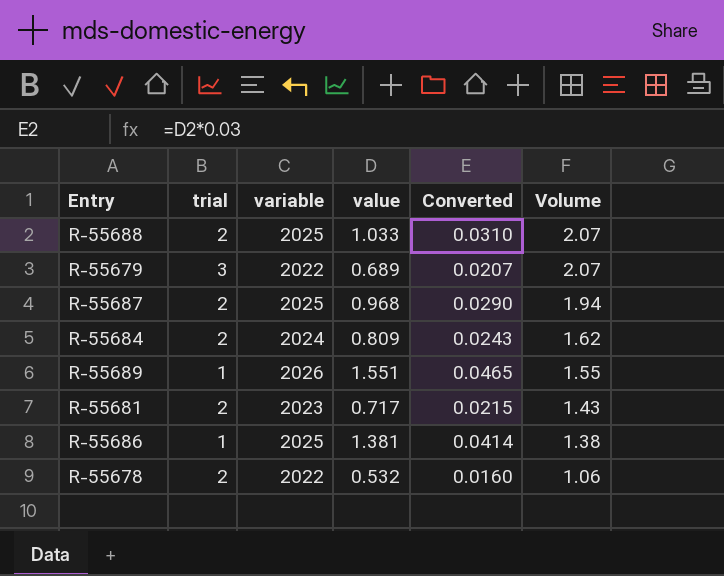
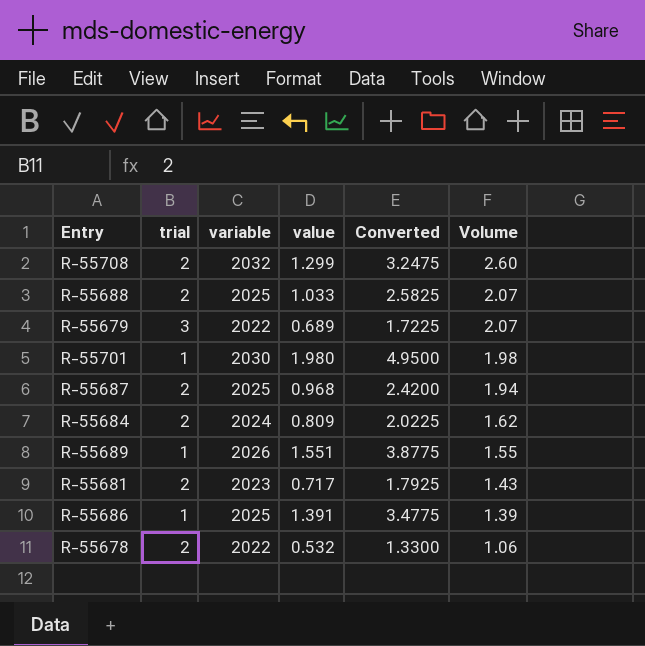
column Converted | formula: [value] * 0.03 -> [value] * 2.5
row R-55708: none -> 2 | 2032 | 1.299 | 3.2475 | 2.60
row R-55701: none -> 1 | 2030 | 1.980 | 4.9500 | 1.98
R-55686 | value: 1.381 -> 1.391
R-55686 | Volume: 1.38 -> 1.39

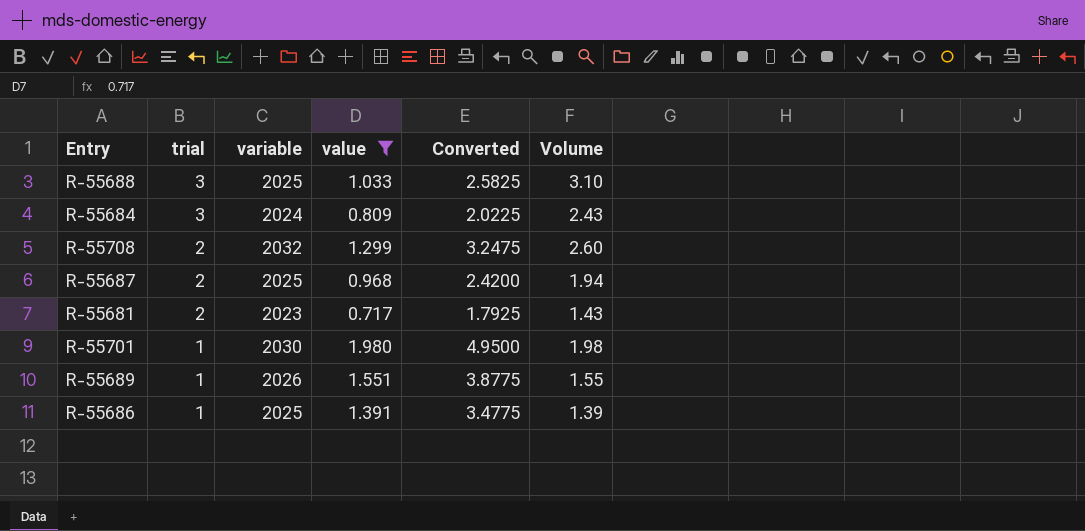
filter: none -> value >= 0.717
row order: Volume descending -> trial descending
R-55688 | trial: 2 -> 3
R-55688 | Volume: 2.07 -> 3.10
R-55684 | trial: 2 -> 3
R-55684 | Volume: 1.62 -> 2.43

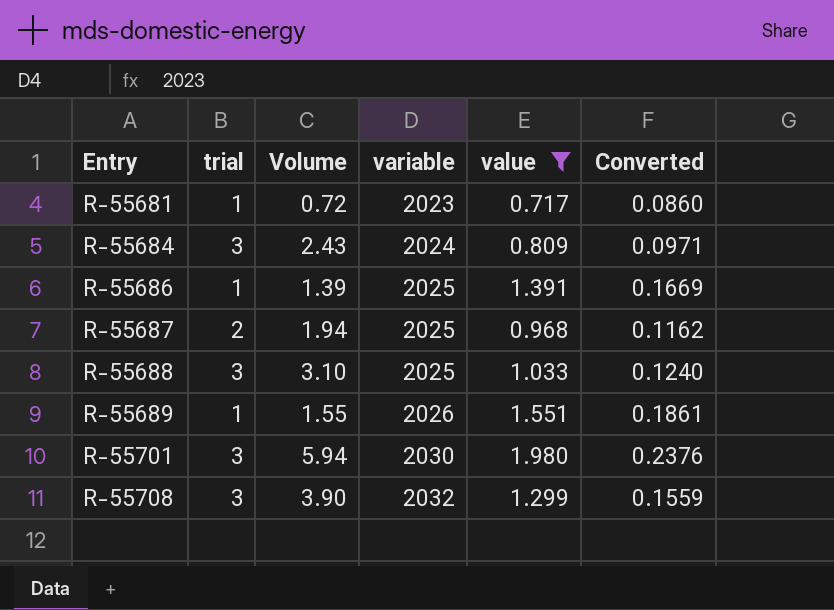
row order: trial descending -> Entry ascending
column Volume | position: 6 -> 3
column Converted | formula: [value] * 2.5 -> [value] * 0.12
R-55681 | trial: 2 -> 1
R-55681 | Volume: 1.43 -> 0.72
R-55701 | trial: 1 -> 3
R-55701 | Volume: 1.98 -> 5.94
R-55708 | trial: 2 -> 3
R-55708 | Volume: 2.60 -> 3.90

